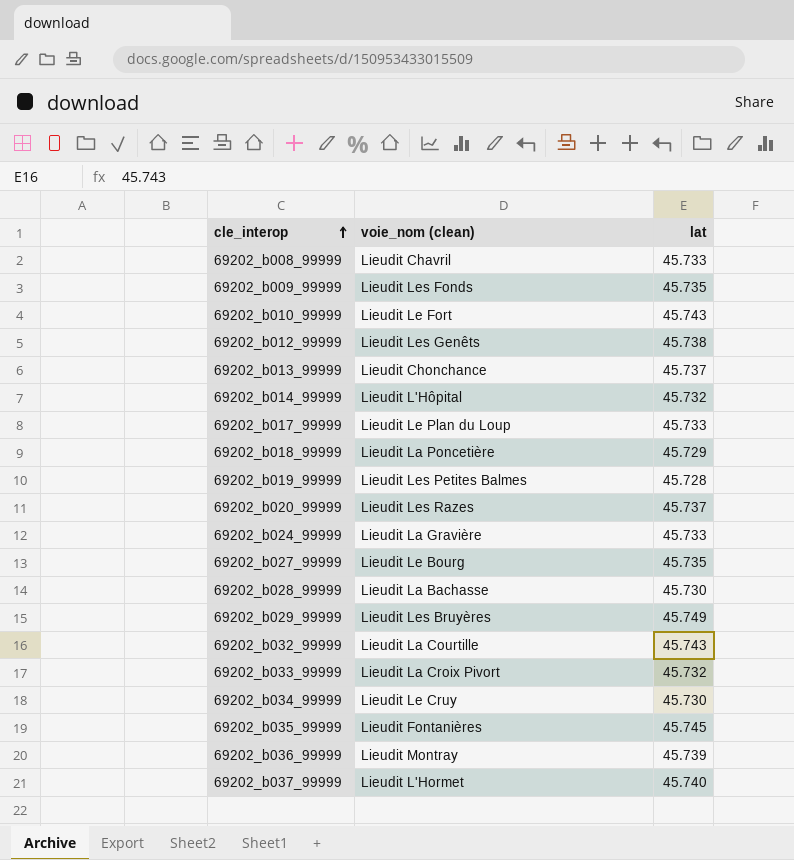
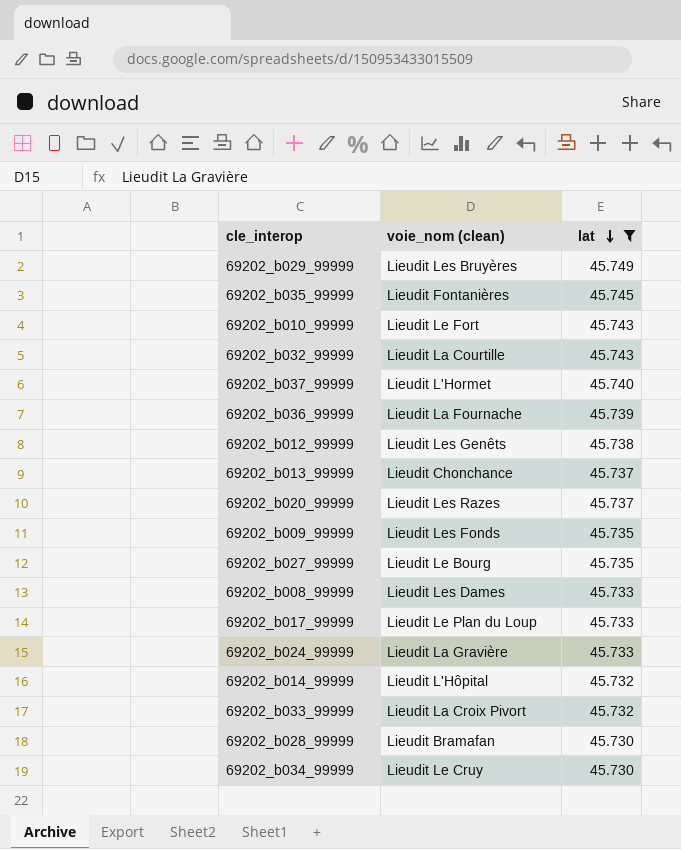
filter: none -> lat >= 45.730
row order: cle_interop ascending -> lat descending
69202_b036_99999 | voie_nom (clean): Lieudit Montray -> Lieudit La Fournache
69202_b008_99999 | voie_nom (clean): Lieudit Chavril -> Lieudit Les Dames
69202_b028_99999 | voie_nom (clean): Lieudit La Bachasse -> Lieudit Bramafan

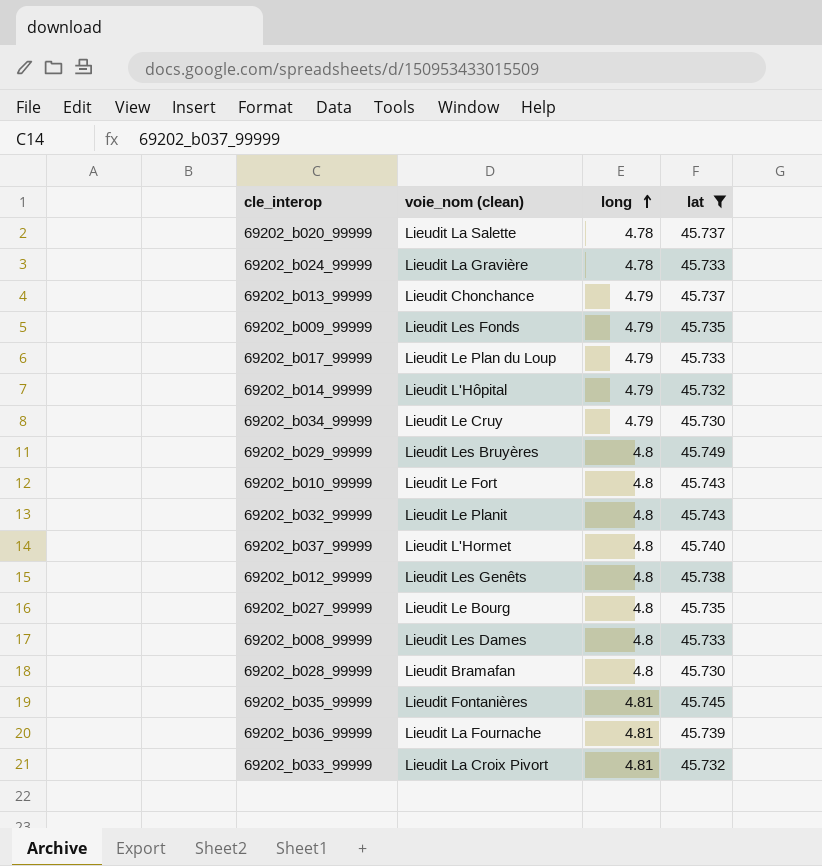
row order: lat descending -> long ascending
column long | position: none -> 3
69202_b020_99999 | voie_nom (clean): Lieudit Les Razes -> Lieudit La Salette
69202_b032_99999 | voie_nom (clean): Lieudit La Courtille -> Lieudit Le Planit

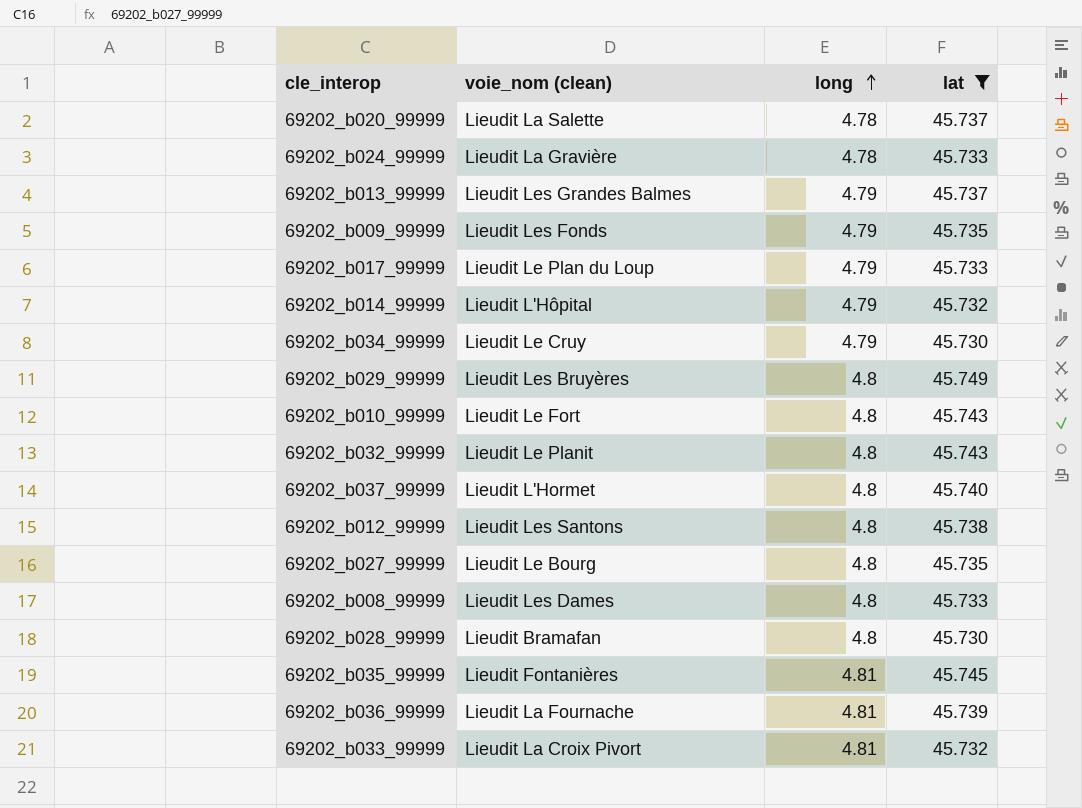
69202_b013_99999 | voie_nom (clean): Lieudit Chonchance -> Lieudit Les Grandes Balmes
69202_b012_99999 | voie_nom (clean): Lieudit Les Genêts -> Lieudit Les Santons

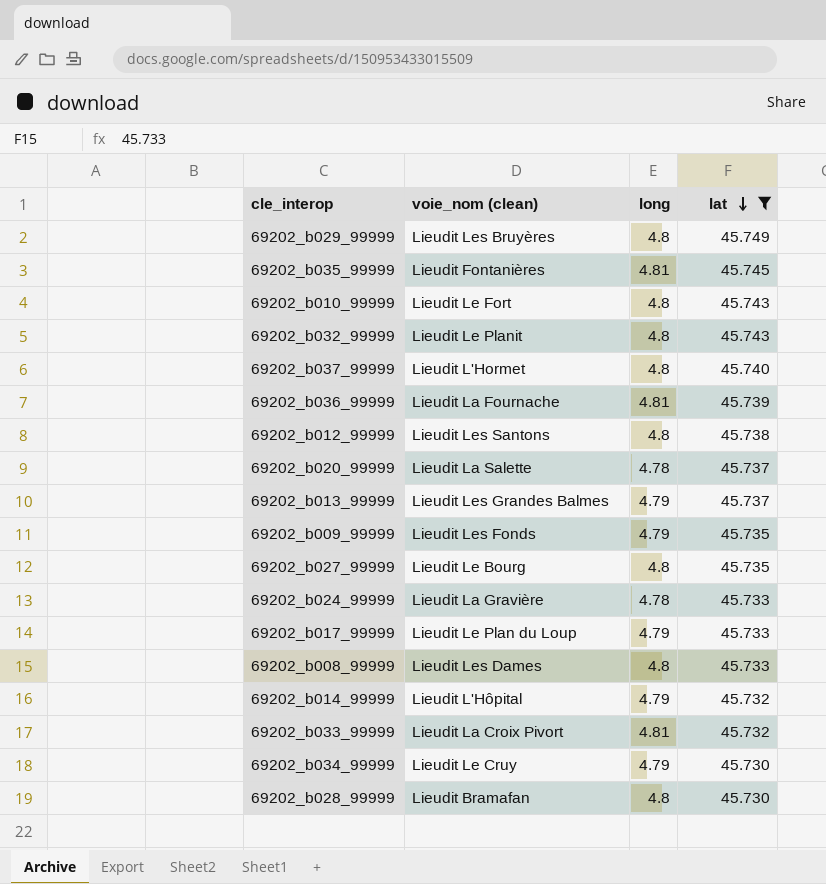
row order: long ascending -> lat descending

